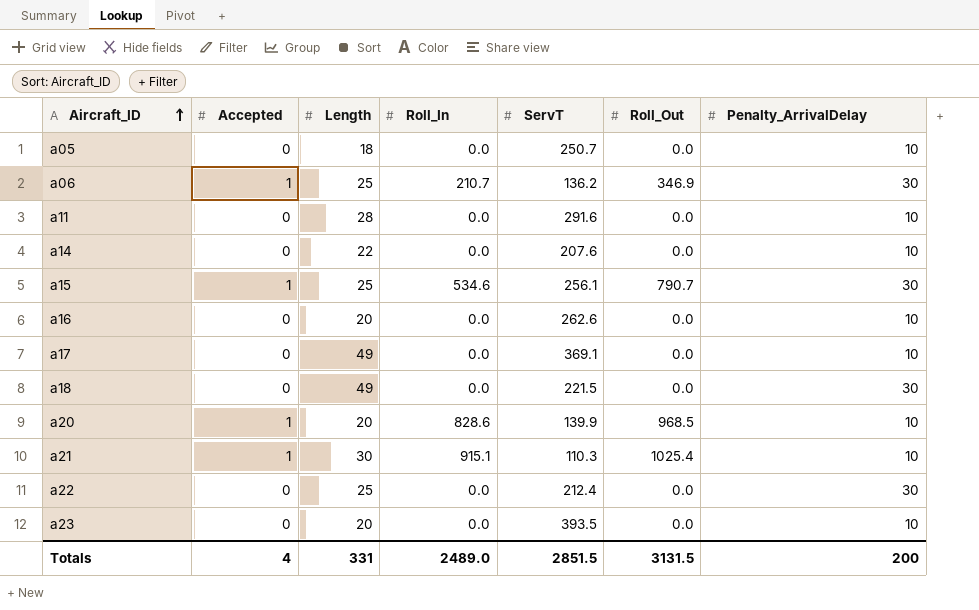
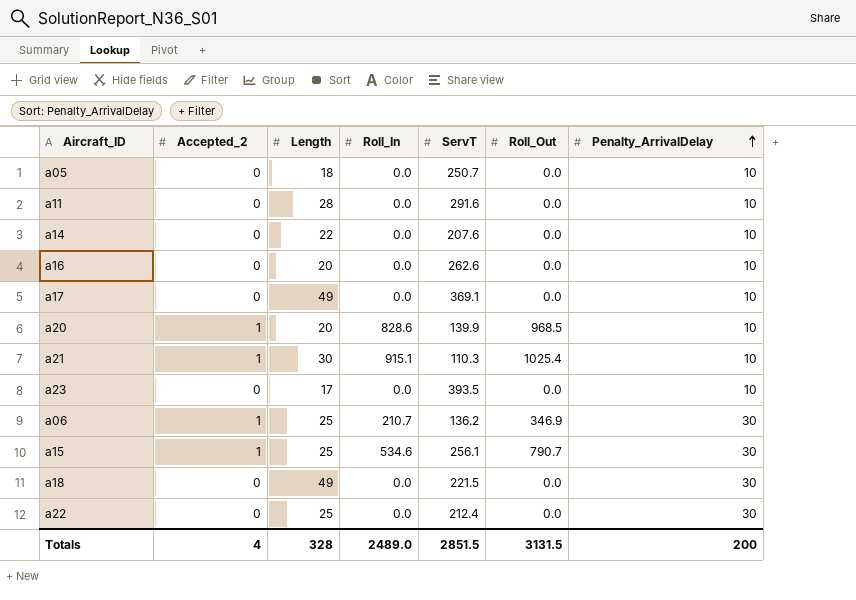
row order: Aircraft_ID ascending -> Penalty_ArrivalDelay ascending
column name: Accepted -> Accepted_2
a23 | Length: 20 -> 17
Totals | Length: 331 -> 328

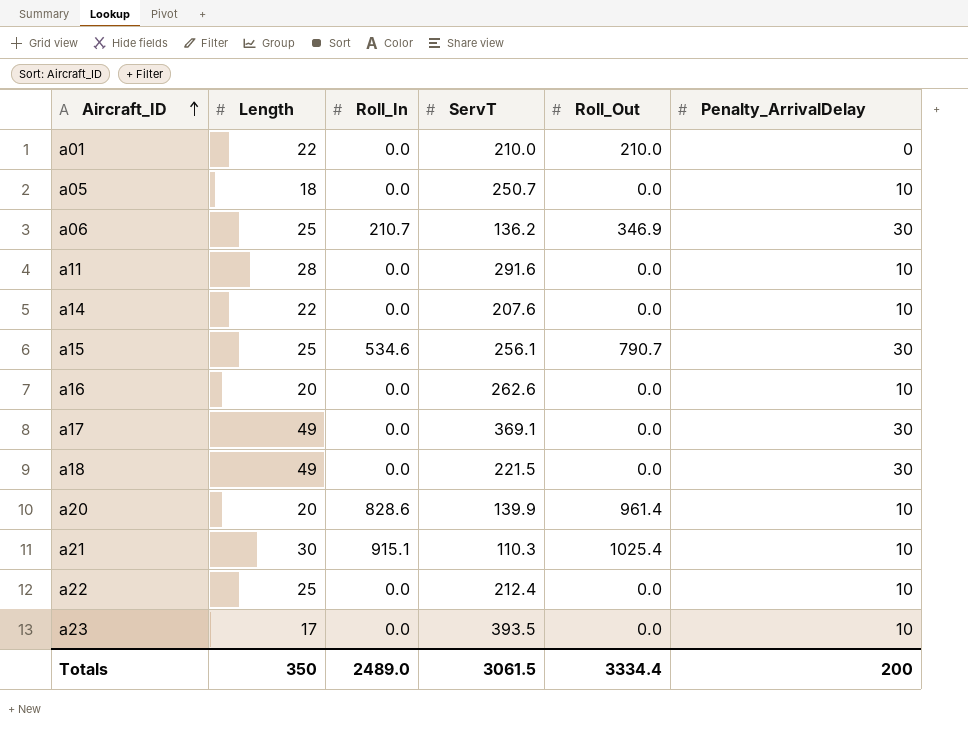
row order: Penalty_ArrivalDelay ascending -> Aircraft_ID ascending
column Accepted_2 | position: 2 -> none
row a01: none -> 22 | 0.0 | 210.0 | 210.0 | 0
a17 | Penalty_ArrivalDelay: 10 -> 30
a20 | Roll_Out: 968.5 -> 961.4
a22 | Penalty_ArrivalDelay: 30 -> 10
Totals | Length: 328 -> 350
Totals | ServT: 2851.5 -> 3061.5
Totals | Roll_Out: 3131.5 -> 3334.4

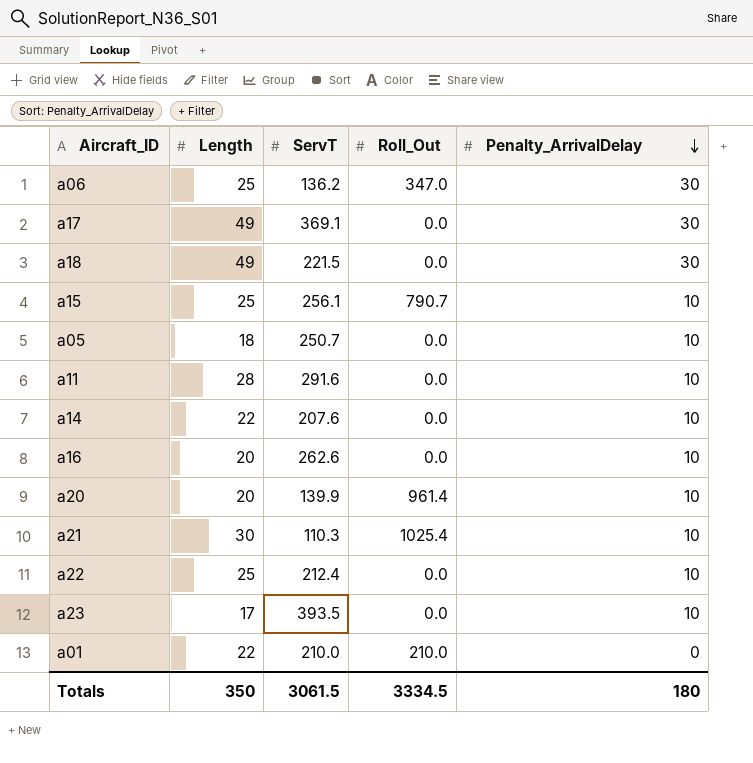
row order: Aircraft_ID ascending -> Penalty_ArrivalDelay descending
column Roll_In | position: 3 -> none
a06 | Roll_Out: 346.9 -> 347.0
a15 | Penalty_ArrivalDelay: 30 -> 10
Totals | Roll_Out: 3334.4 -> 3334.5
Totals | Penalty_ArrivalDelay: 200 -> 180

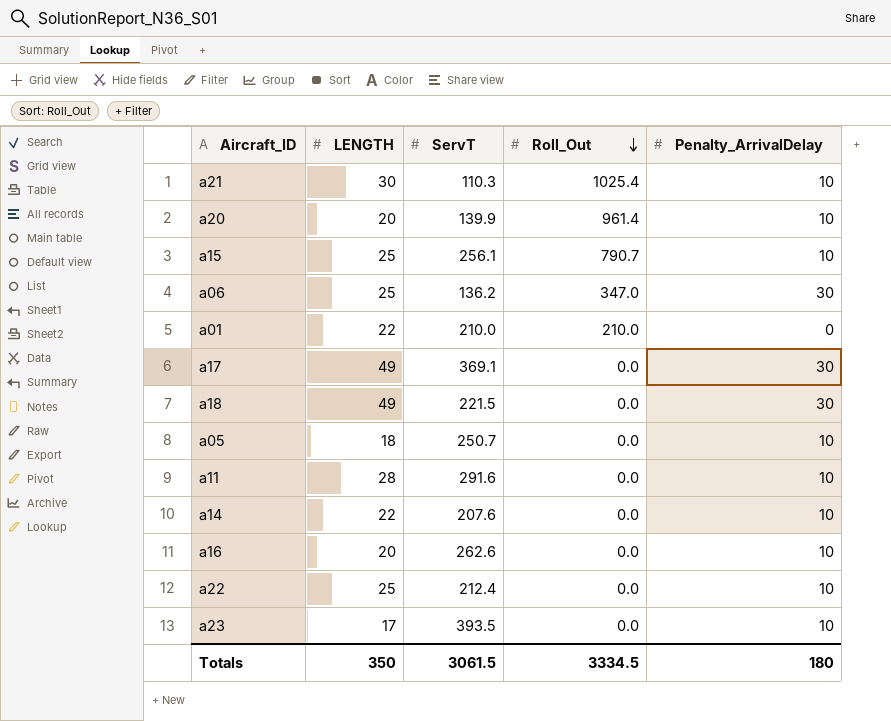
row order: Penalty_ArrivalDelay descending -> Roll_Out descending
column name: Length -> LENGTH

